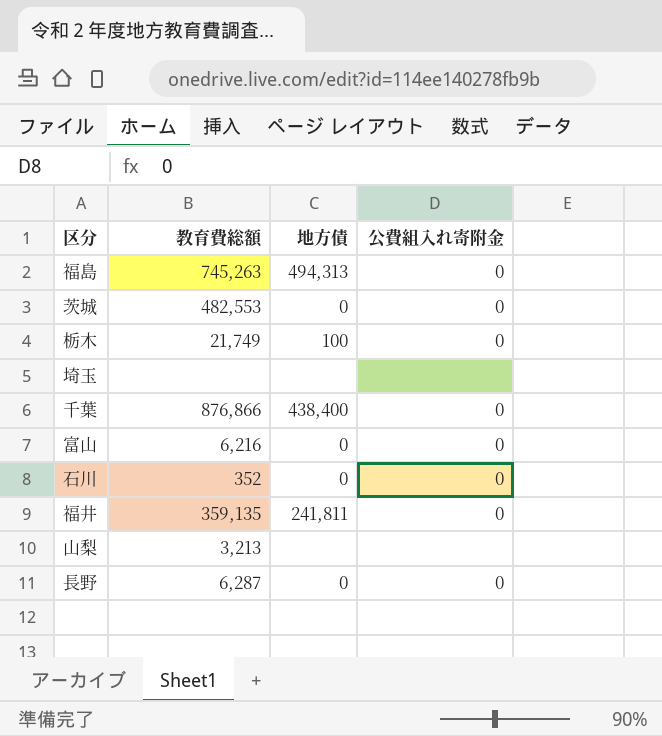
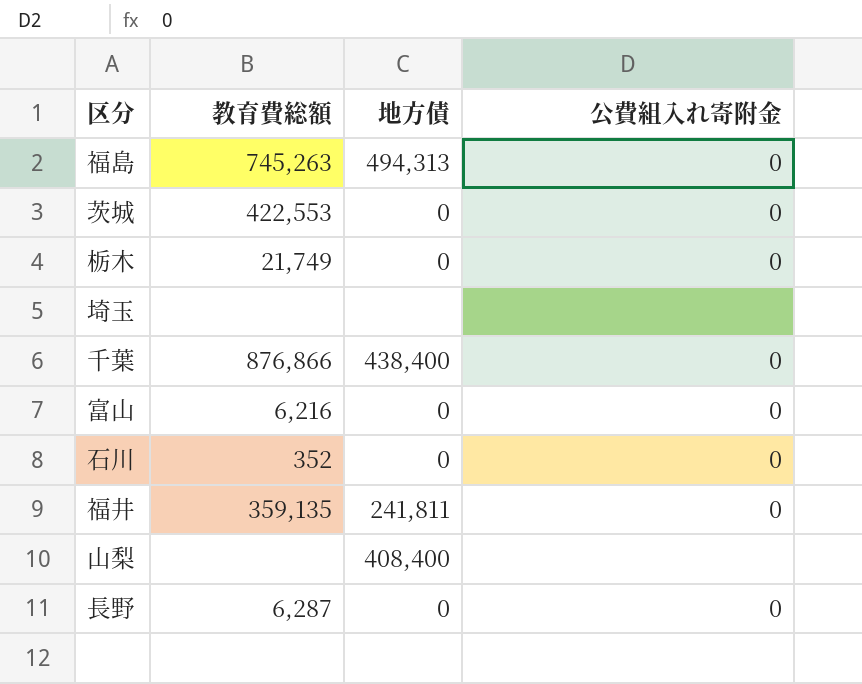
茨城 | 教育費総額: 482,553 -> 422,553
栃木 | 地方債: 100 -> 0
山梨 | 教育費総額: 3,213 -> none
山梨 | 地方債: none -> 408,400

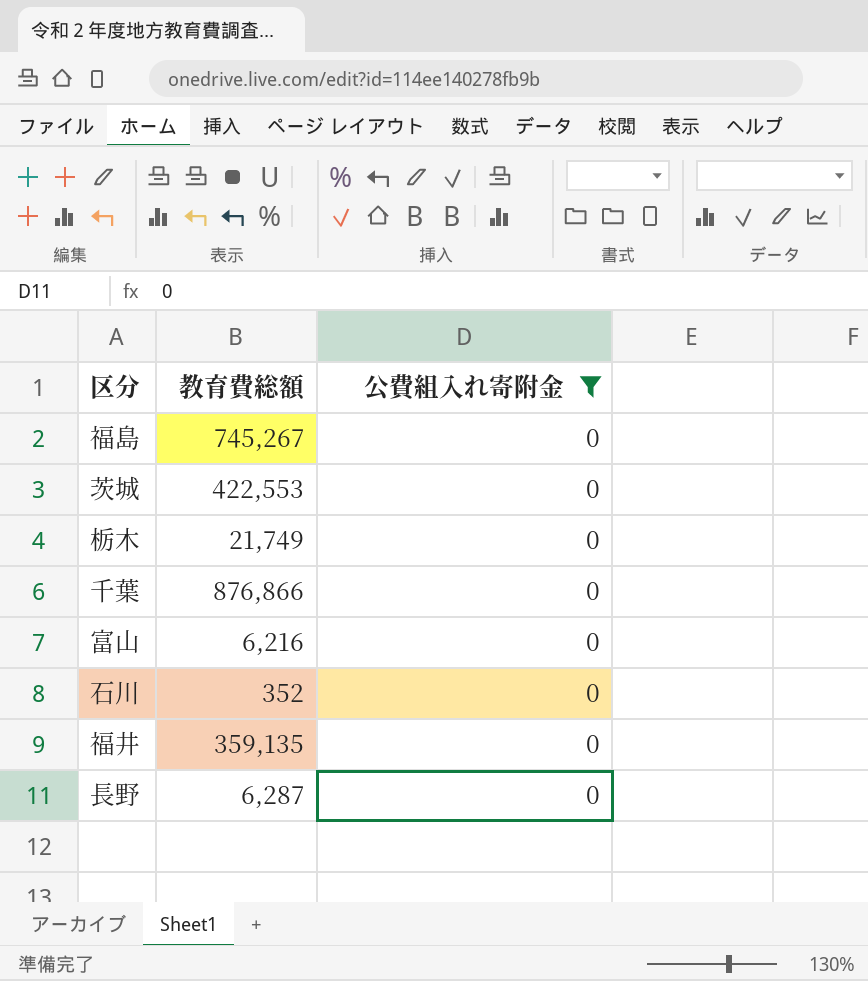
filter: none -> 公費組入れ寄附金 = 0
column 地方債 | position: 3 -> none
福島 | 教育費総額: 745,263 -> 745,267

